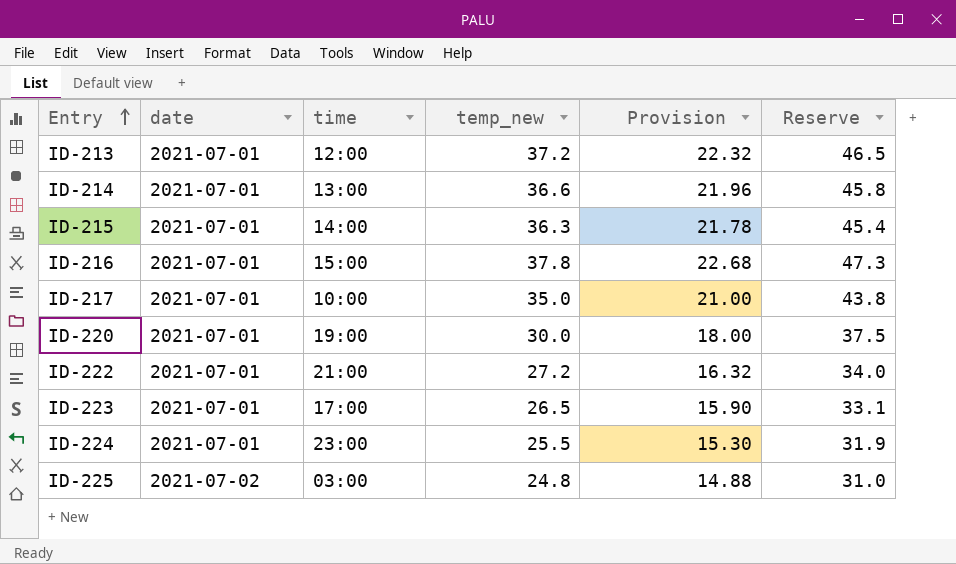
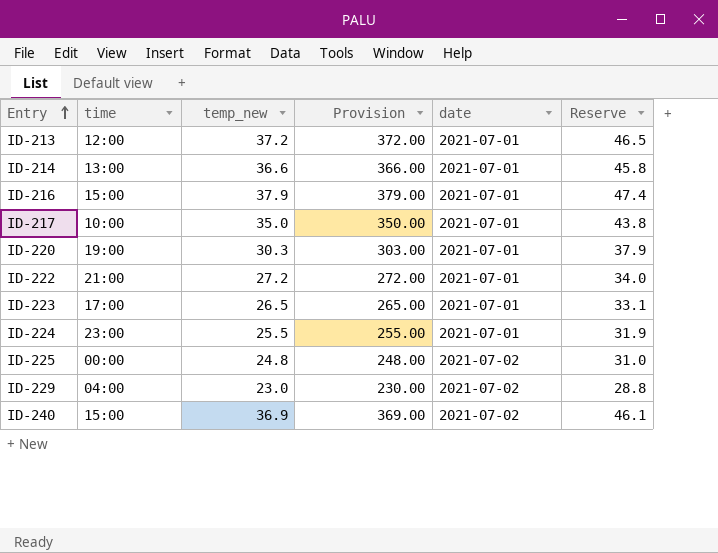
column Provision | formula: [temp_new] * 0.6 -> [temp_new] * 10
column date | position: 2 -> 5
row ID-215: 2021-07-01 | 14:00 | 36.3 | 21.78 | 45.4 -> none
ID-216 | temp_new: 37.8 -> 37.9
ID-216 | Reserve: 47.3 -> 47.4
ID-220 | temp_new: 30.0 -> 30.3
ID-220 | Reserve: 37.5 -> 37.9
ID-225 | time: 03:00 -> 00:00
row ID-229: none -> 04:00 | 23.0 | 230.00 | 2021-07-02 | 28.8
row ID-240: none -> 15:00 | 36.9 | 369.00 | 2021-07-02 | 46.1

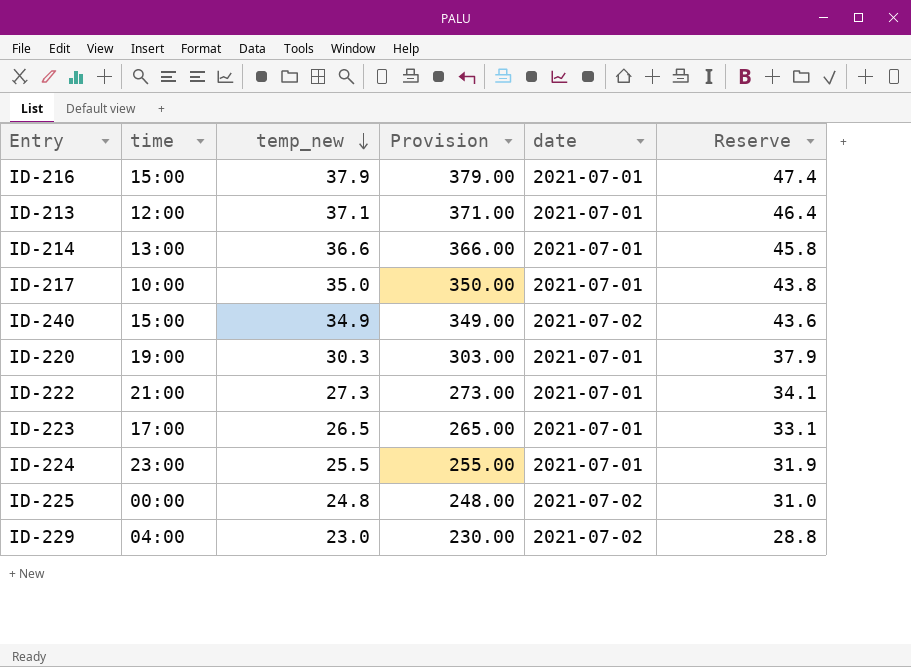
row order: Entry ascending -> temp_new descending
ID-213 | temp_new: 37.2 -> 37.1
ID-213 | Provision: 372.00 -> 371.00
ID-213 | Reserve: 46.5 -> 46.4
ID-240 | temp_new: 36.9 -> 34.9
ID-240 | Provision: 369.00 -> 349.00
ID-240 | Reserve: 46.1 -> 43.6
ID-222 | temp_new: 27.2 -> 27.3
ID-222 | Provision: 272.00 -> 273.00
ID-222 | Reserve: 34.0 -> 34.1

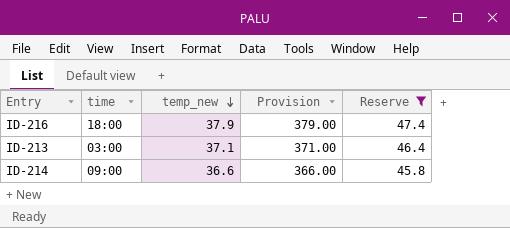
filter: none -> Reserve >= 45.8
column date | position: 5 -> none
ID-216 | time: 15:00 -> 18:00
ID-213 | time: 12:00 -> 03:00
ID-214 | time: 13:00 -> 09:00

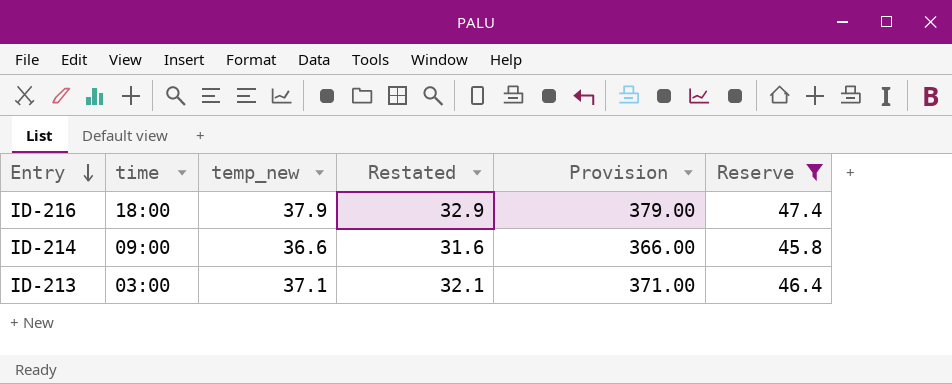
row order: temp_new descending -> Entry descending
column Restated | formula: none -> [temp_new] - 5

